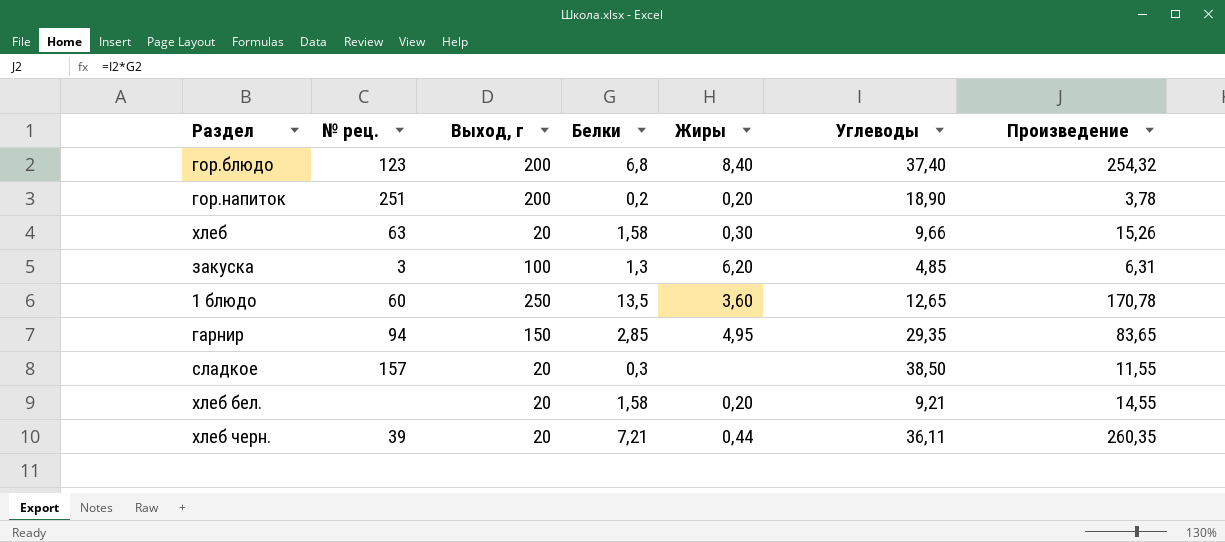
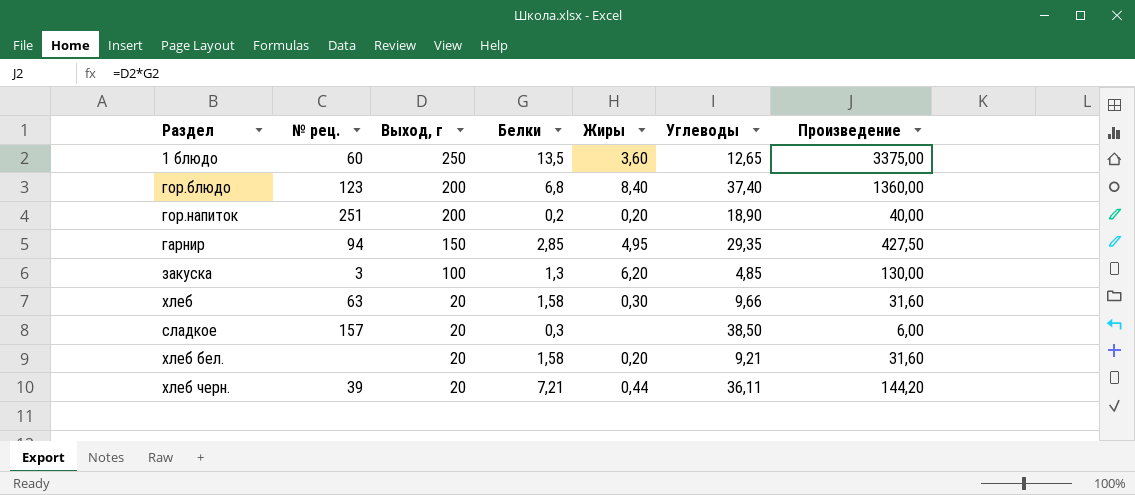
row order: none -> Выход, г descending
column Произведение | formula: [Белки] * [Углеводы] -> [Выход, г] * [Белки]

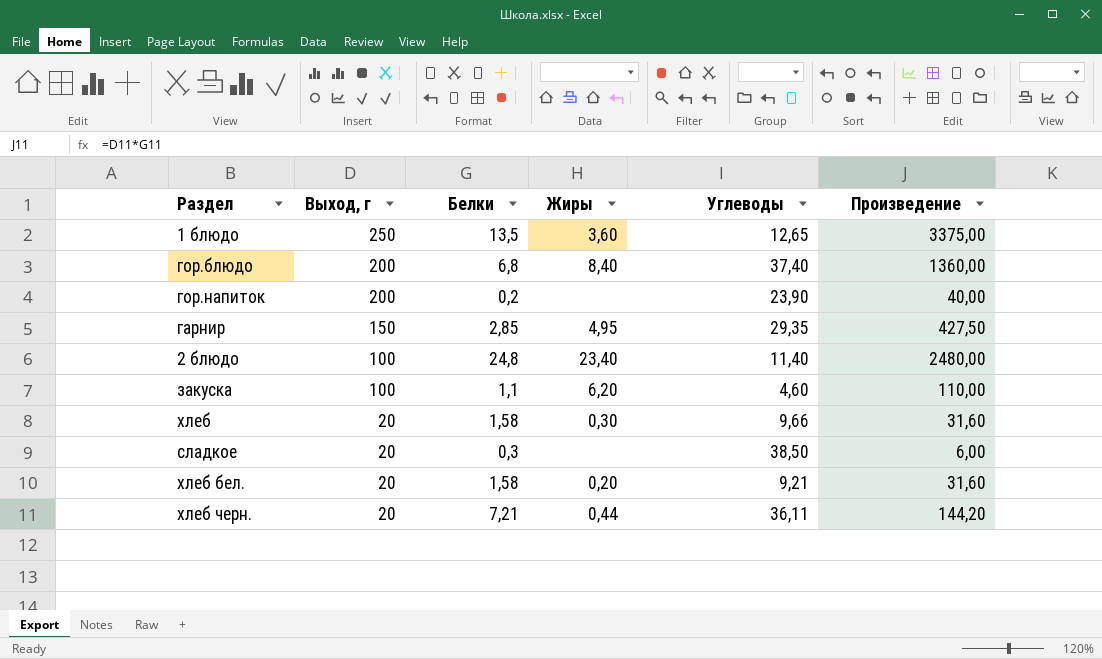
column № рец. | position: 2 -> none
гор.напиток | Жиры: 0,20 -> none
гор.напиток | Углеводы: 18,90 -> 23,90
row 2 блюдо: none -> 100 | 24,8 | 23,40 | 11,40 | 2480,00
закуска | Белки: 1,3 -> 1,1
закуска | Углеводы: 4,85 -> 4,60
закуска | Произведение: 130,00 -> 110,00

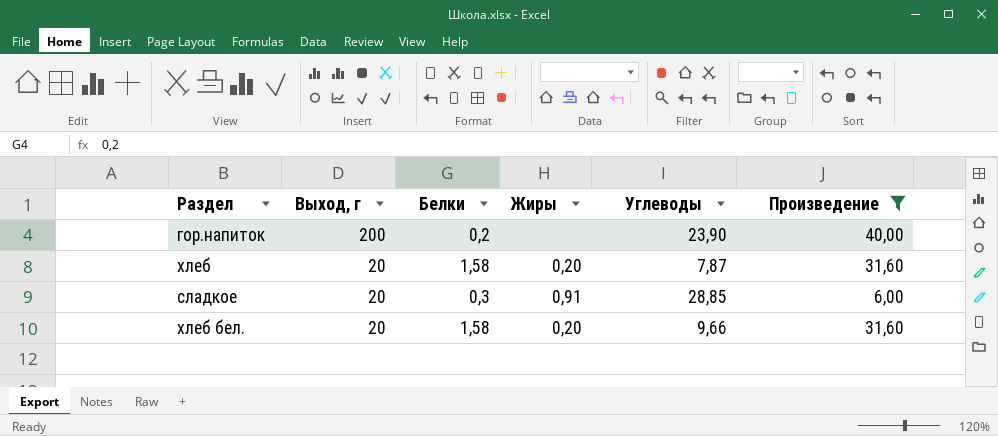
filter: none -> Произведение <= 40,00
хлеб | Жиры: 0,30 -> 0,20
хлеб | Углеводы: 9,66 -> 7,87
сладкое | Жиры: none -> 0,91
сладкое | Углеводы: 38,50 -> 28,85
хлеб бел. | Углеводы: 9,21 -> 9,66

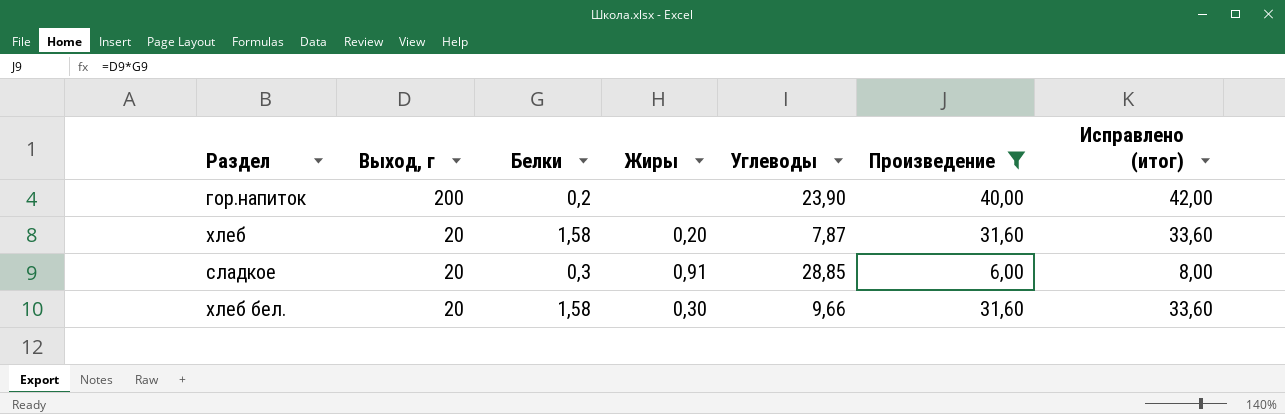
column Исправлено (итог) | formula: none -> [Произведение] + 2
хлеб бел. | Жиры: 0,20 -> 0,30

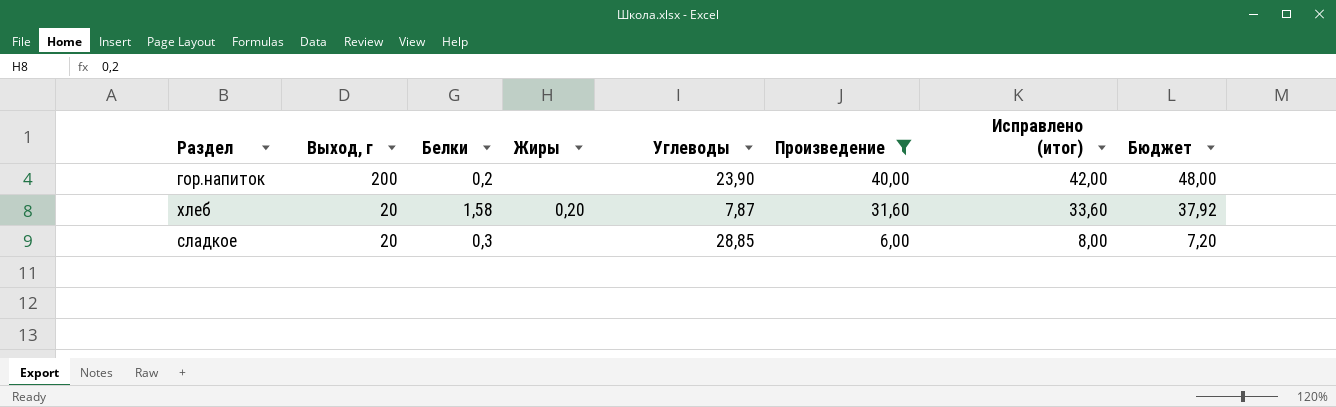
column Бюджет | formula: none -> [Произведение] * 1,2
row хлеб бел.: 20 | 1,58 | 0,30 | 9,66 | 31,60 | 33,60 -> none
сладкое | Жиры: 0,91 -> none

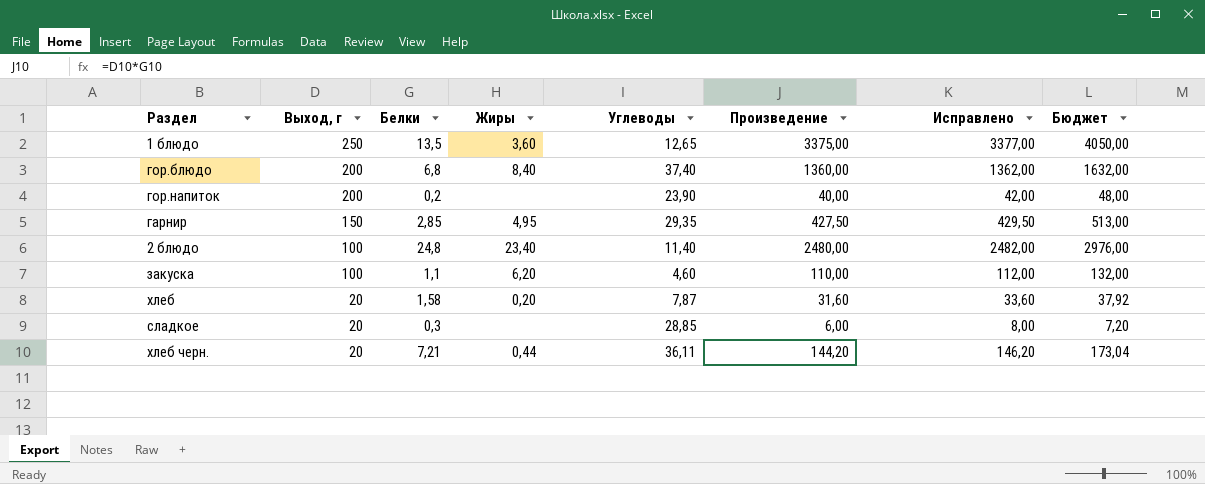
filter: Произведение <= 40,00 -> none
column name: Исправлено (итог) -> Исправлено

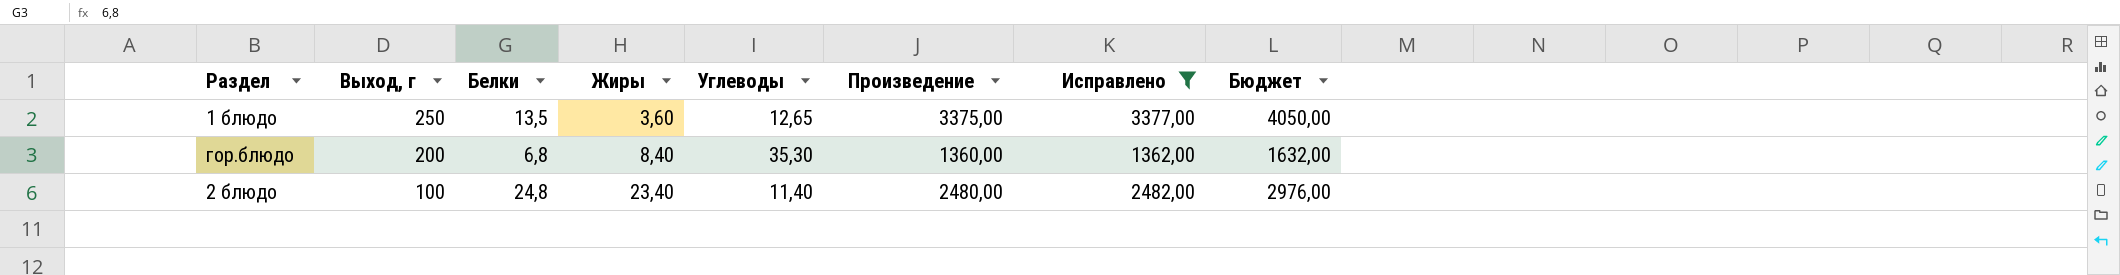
filter: none -> Исправлено >= 1362,00
гор.блюдо | Углеводы: 37,40 -> 35,30

